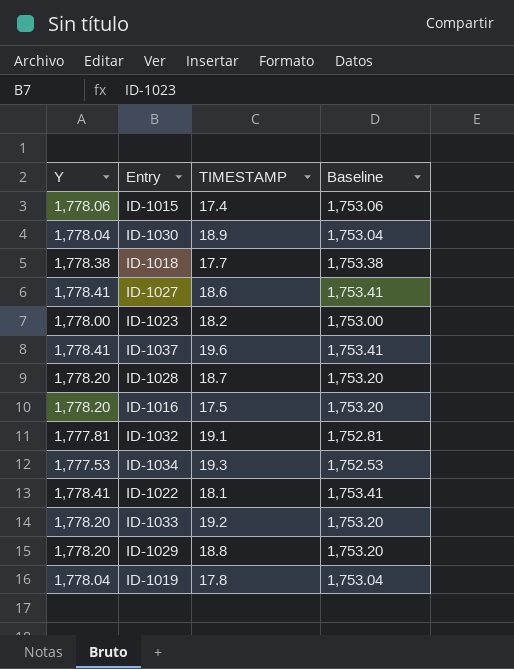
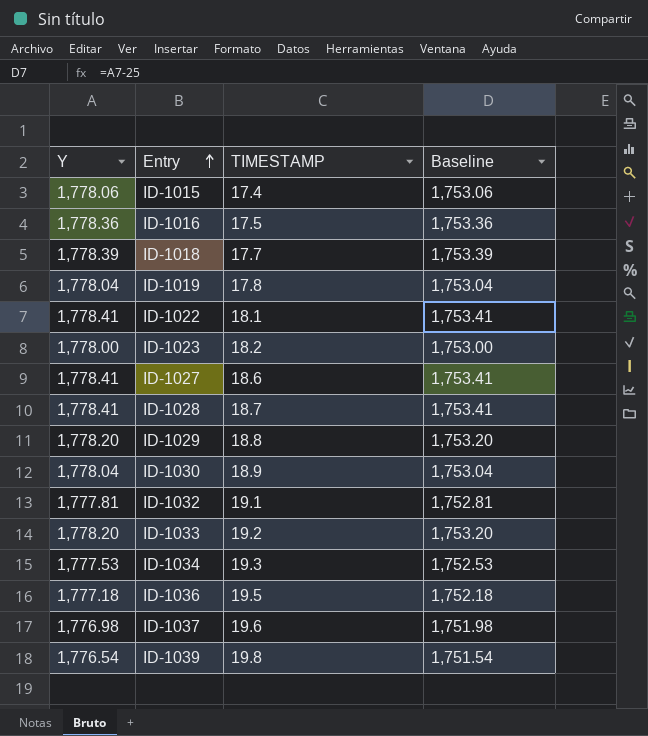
row order: none -> Entry ascending
ID-1016 | Y: 1,778.20 -> 1,778.36
ID-1016 | Baseline: 1,753.20 -> 1,753.36
ID-1018 | Y: 1,778.38 -> 1,778.39
ID-1018 | Baseline: 1,753.38 -> 1,753.39
ID-1028 | Y: 1,778.20 -> 1,778.41
ID-1028 | Baseline: 1,753.20 -> 1,753.41
row ID-1036: none -> 1,777.18 | 19.5 | 1,752.18
ID-1037 | Y: 1,778.41 -> 1,776.98
ID-1037 | Baseline: 1,753.41 -> 1,751.98
row ID-1039: none -> 1,776.54 | 19.8 | 1,751.54

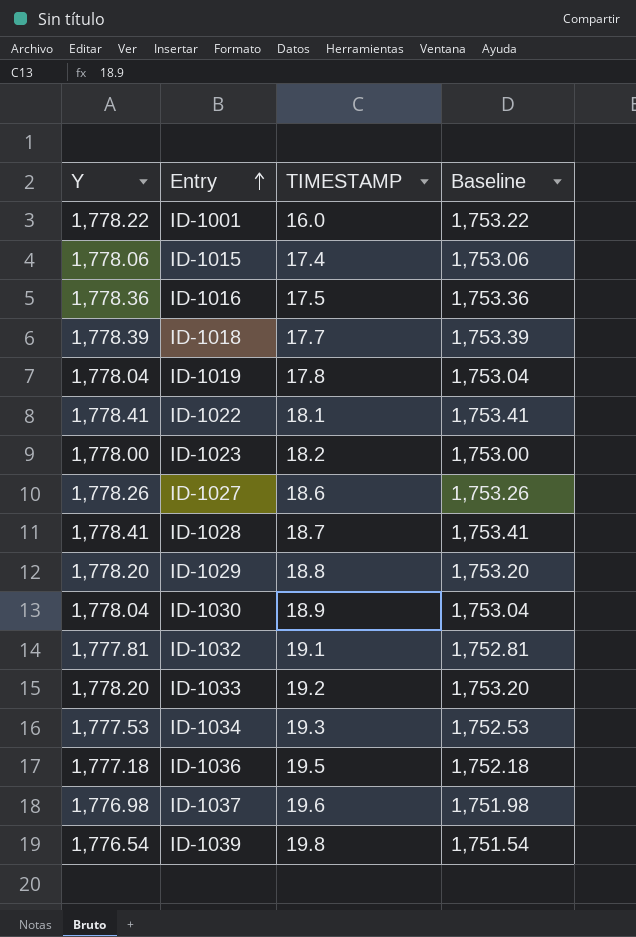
row ID-1001: none -> 1,778.22 | 16.0 | 1,753.22
ID-1027 | Y: 1,778.41 -> 1,778.26
ID-1027 | Baseline: 1,753.41 -> 1,753.26

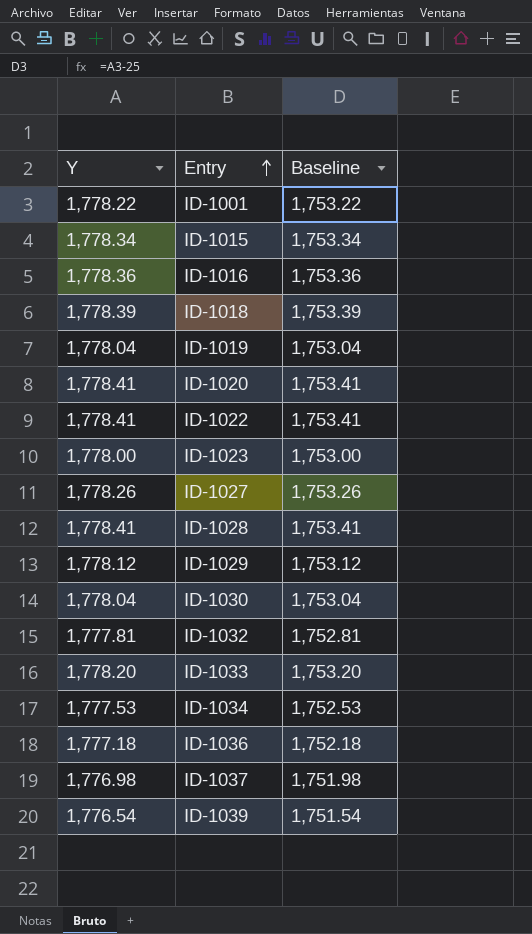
column TIMESTAMP | position: 3 -> none
ID-1015 | Y: 1,778.06 -> 1,778.34
ID-1015 | Baseline: 1,753.06 -> 1,753.34
row ID-1020: none -> 1,778.41 | 1,753.41
ID-1029 | Y: 1,778.20 -> 1,778.12
ID-1029 | Baseline: 1,753.20 -> 1,753.12

